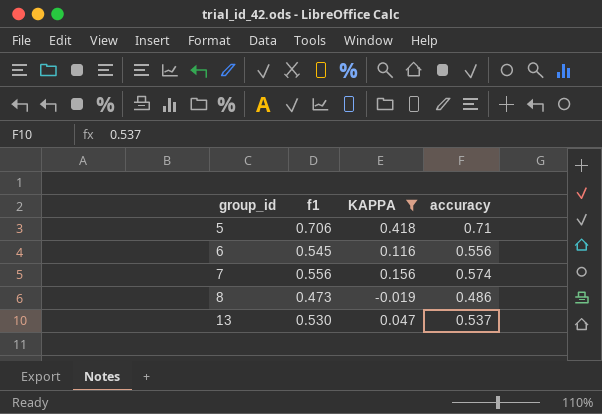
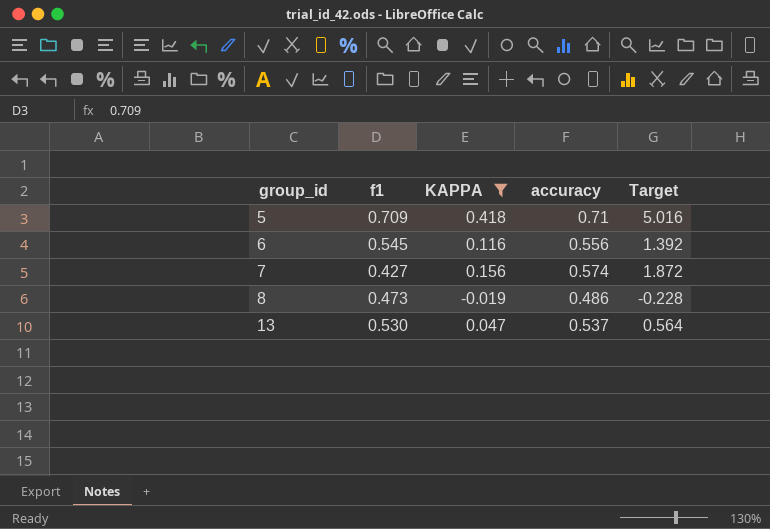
column Target | formula: none -> [KAPPA] * 12
5 | f1: 0.706 -> 0.709
7 | f1: 0.556 -> 0.427

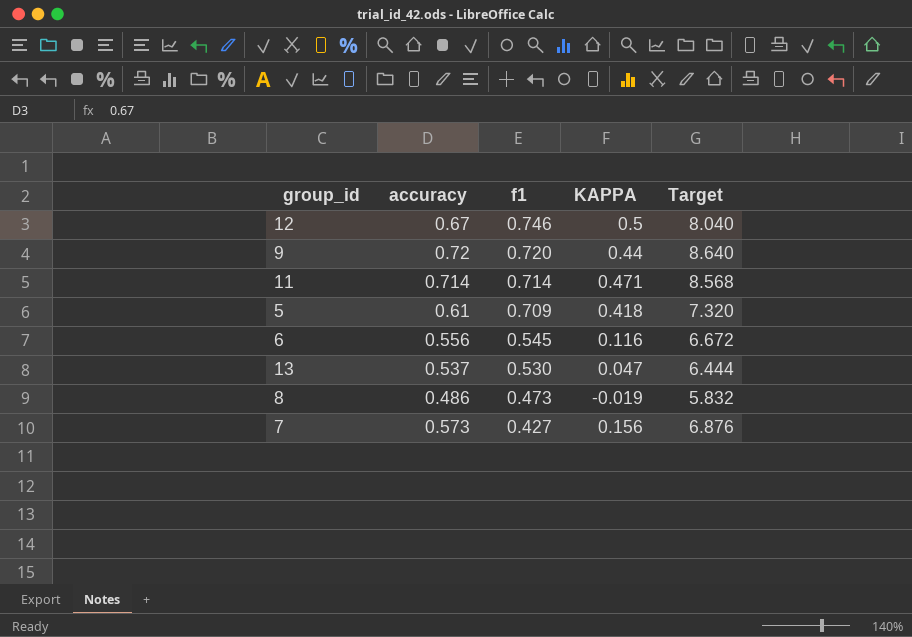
filter: KAPPA <= 0.418 -> none
row order: group_id ascending -> f1 descending
column accuracy | position: 4 -> 2
column Target | formula: [KAPPA] * 12 -> [accuracy] * 12
5 | accuracy: 0.71 -> 0.61
7 | accuracy: 0.574 -> 0.573

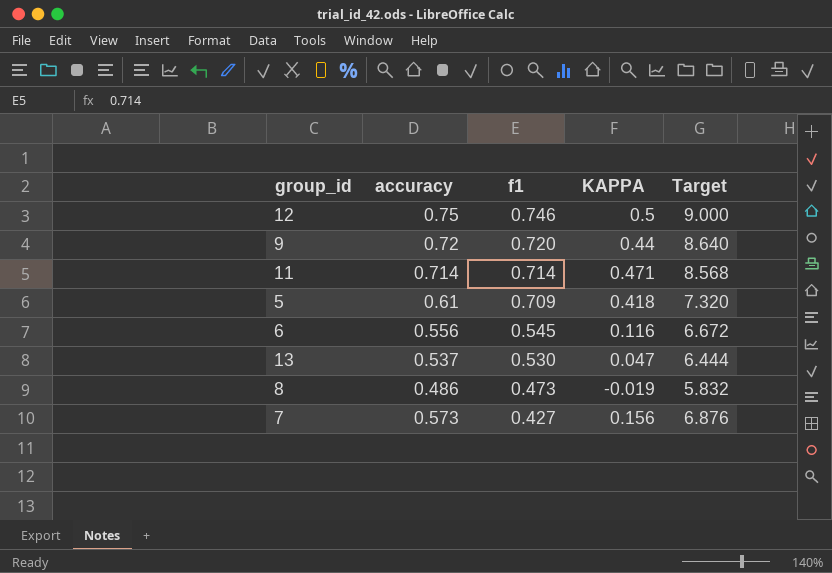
12 | accuracy: 0.67 -> 0.75
12 | Target: 8.040 -> 9.000

